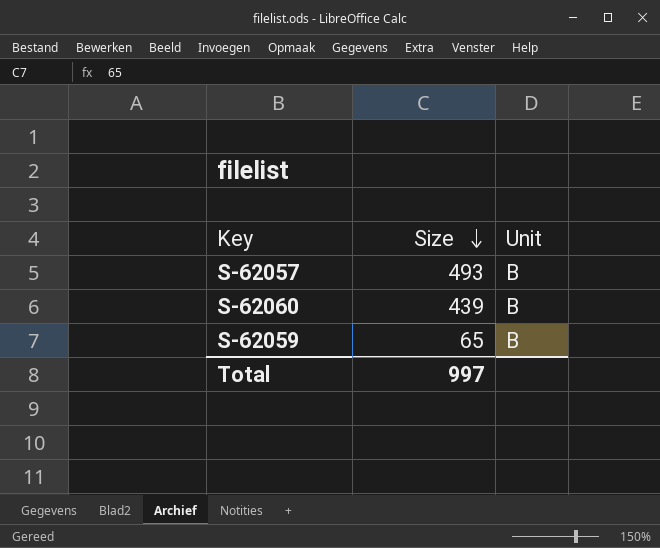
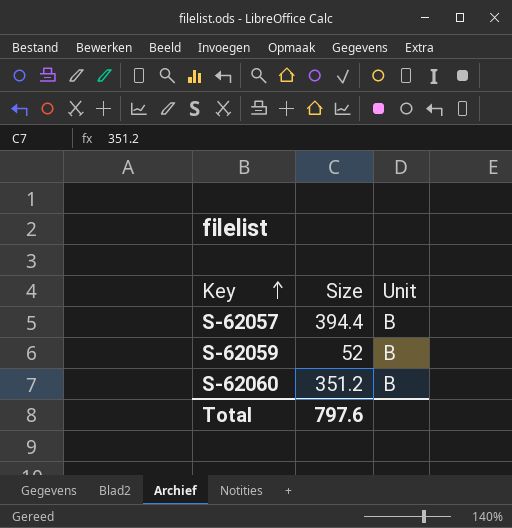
row order: Size descending -> Key ascending
S-62057 | Size: 493 -> 394.4
S-62059 | Size: 65 -> 52
S-62060 | Size: 439 -> 351.2
Total | Size: 997 -> 797.6

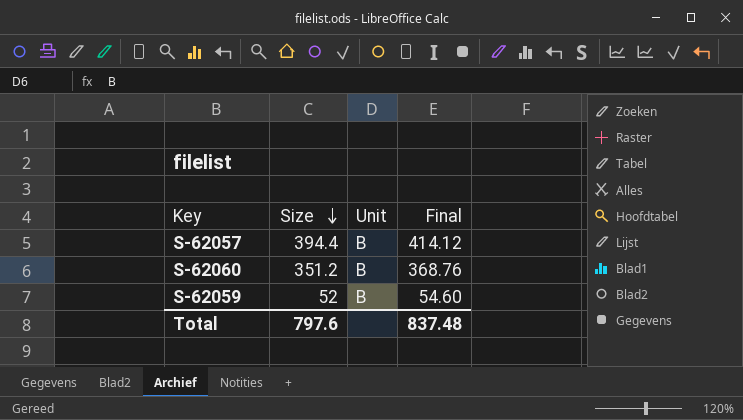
row order: Key ascending -> Size descending
column Final | formula: none -> [Size] * 1.05

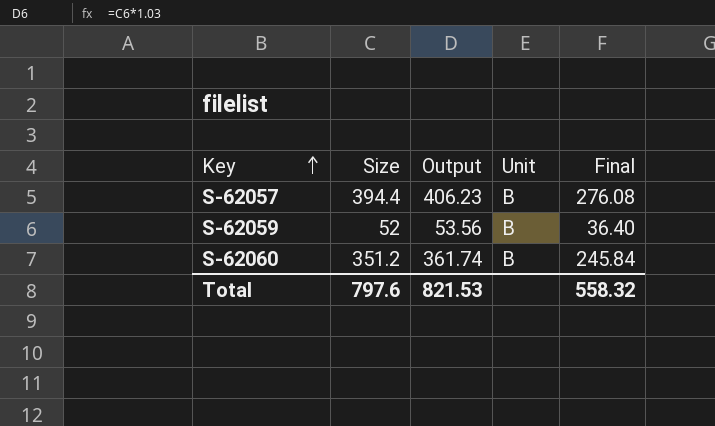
row order: Size descending -> Key ascending
column Output | formula: none -> [Size] * 1.03
column Final | formula: [Size] * 1.05 -> [Size] * 0.7
Total | Final: 837.48 -> 558.32

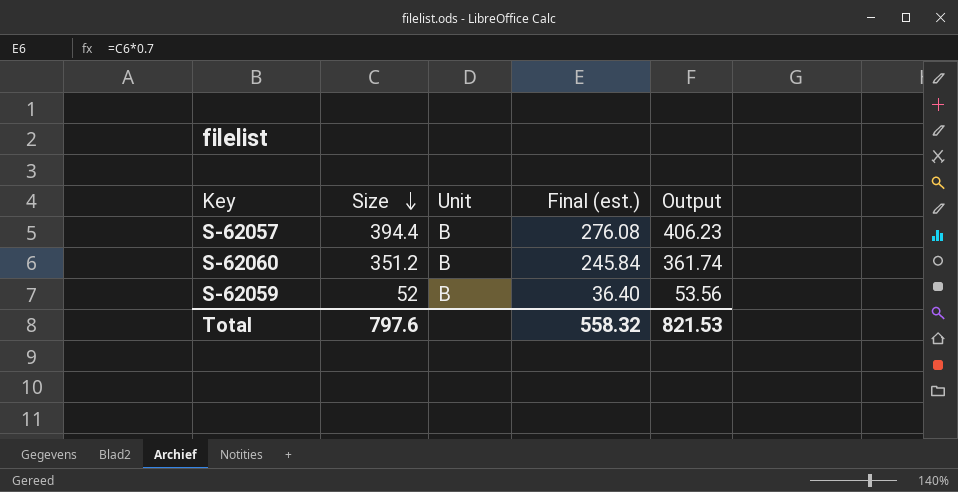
row order: Key ascending -> Size descending
column name: Final -> Final (est.)
column Output | position: 3 -> 5

